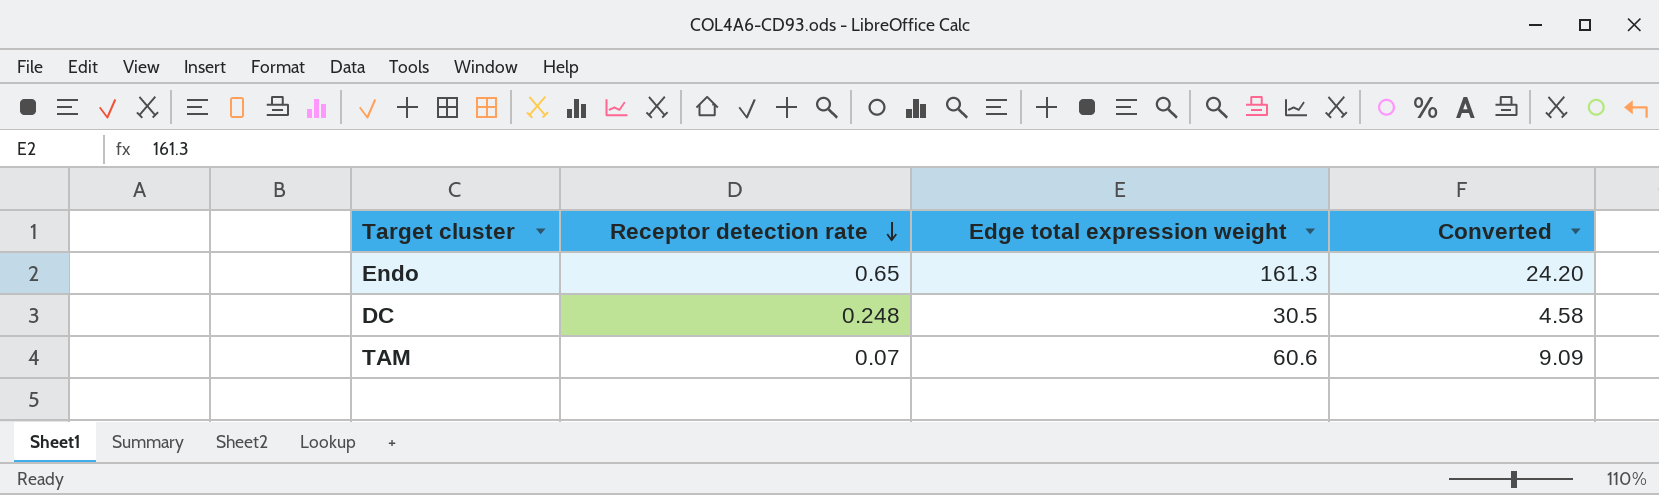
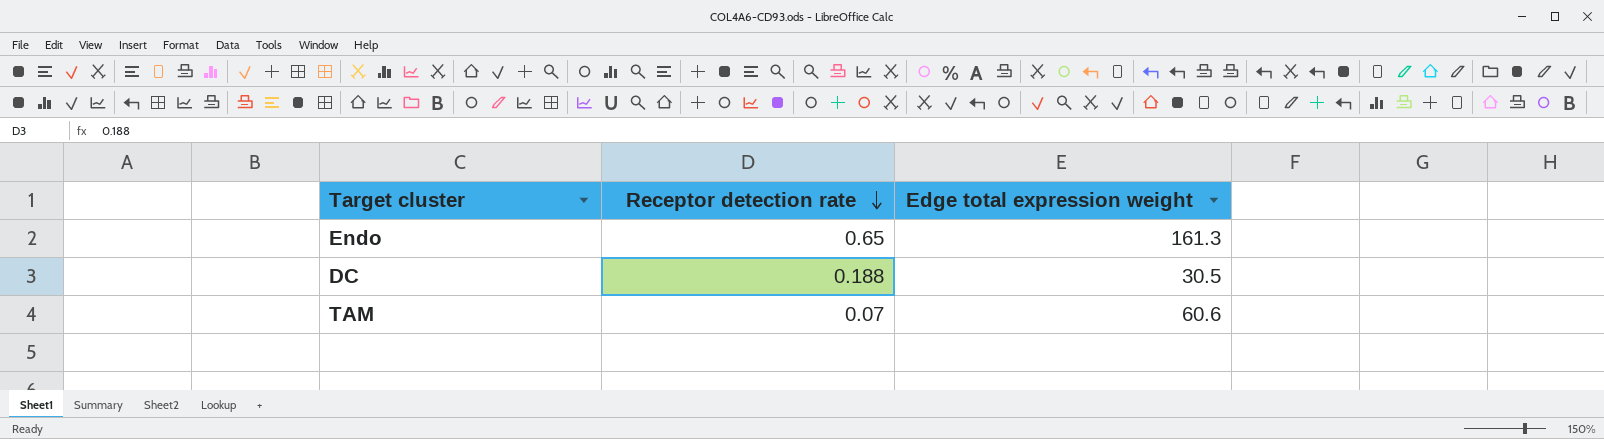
column Converted | formula: [Edge total expression weight] * 0.15 -> none
DC | Receptor detection rate: 0.248 -> 0.188

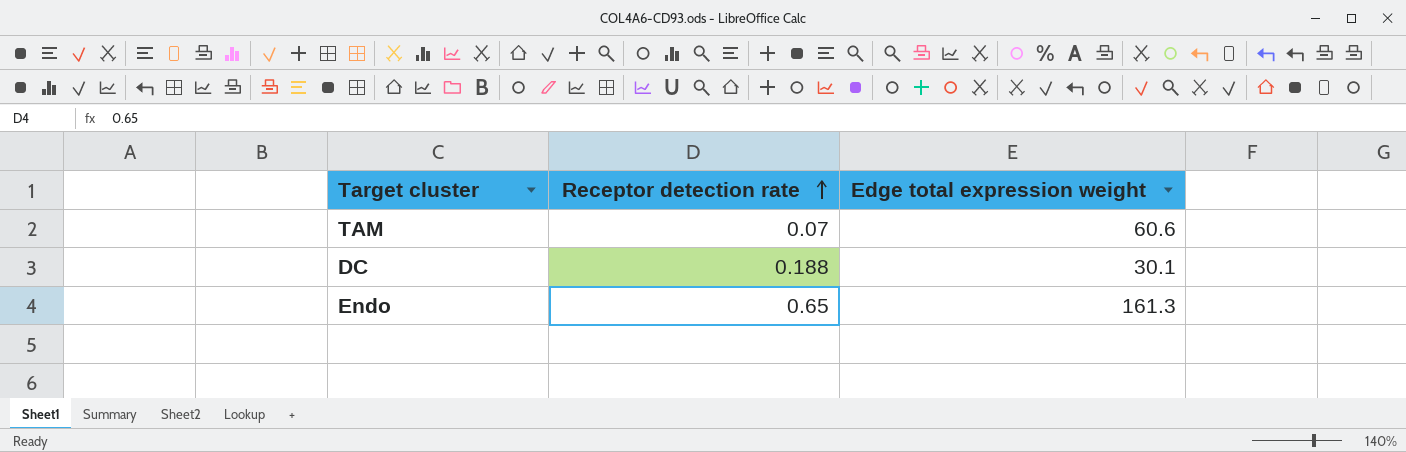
row order: Receptor detection rate descending -> Receptor detection rate ascending
DC | Edge total expression weight: 30.5 -> 30.1

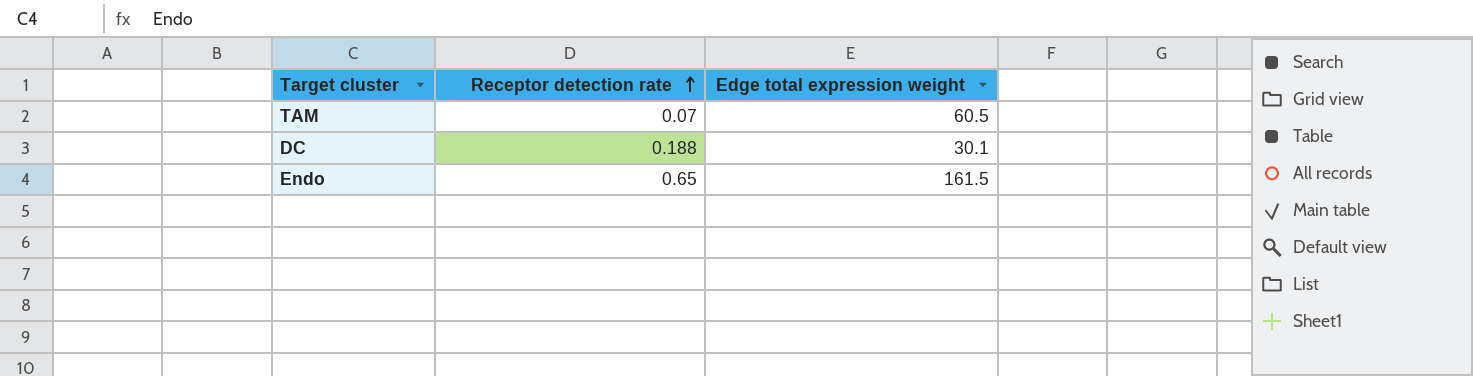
TAM | Edge total expression weight: 60.6 -> 60.5
Endo | Edge total expression weight: 161.3 -> 161.5

